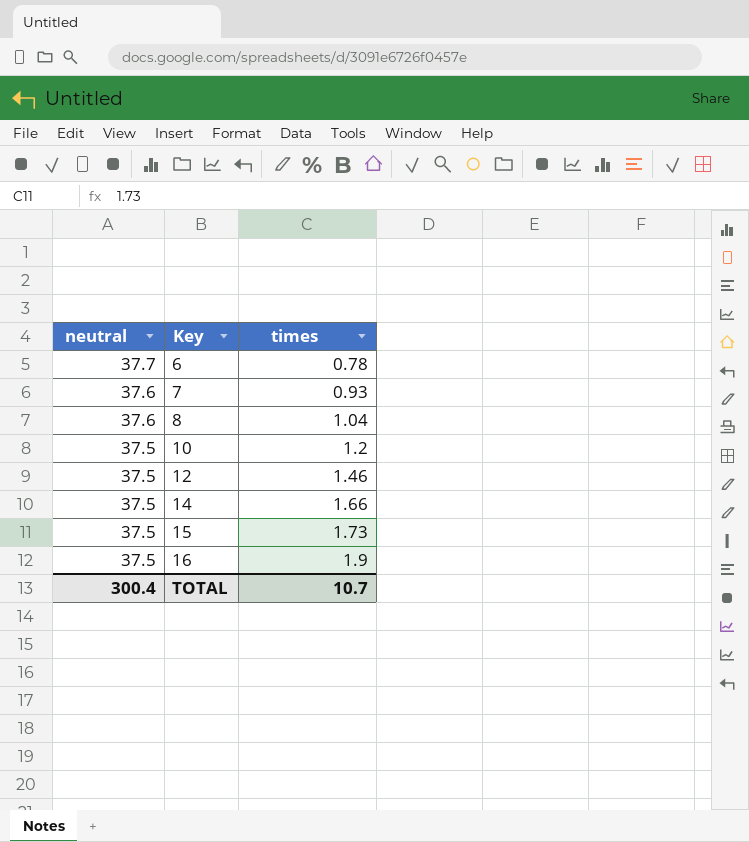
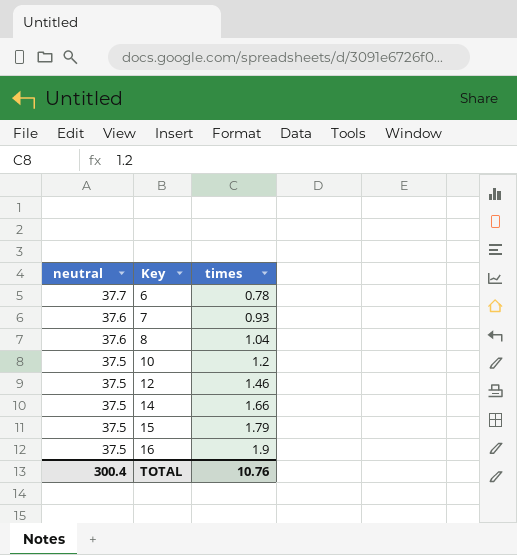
15 | times: 1.73 -> 1.79
TOTAL | times: 10.7 -> 10.76

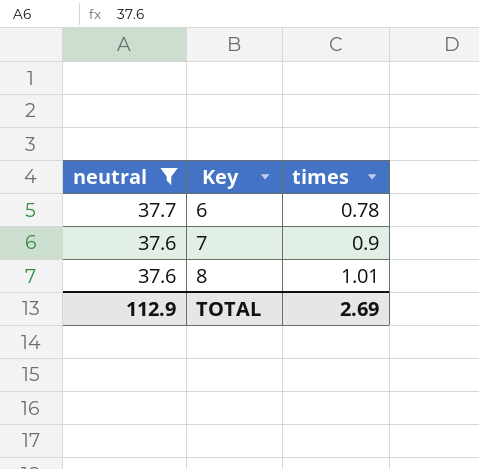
filter: none -> neutral != 37.5
7 | times: 0.93 -> 0.9
8 | times: 1.04 -> 1.01
TOTAL | neutral: 300.4 -> 112.9
TOTAL | times: 10.76 -> 2.69

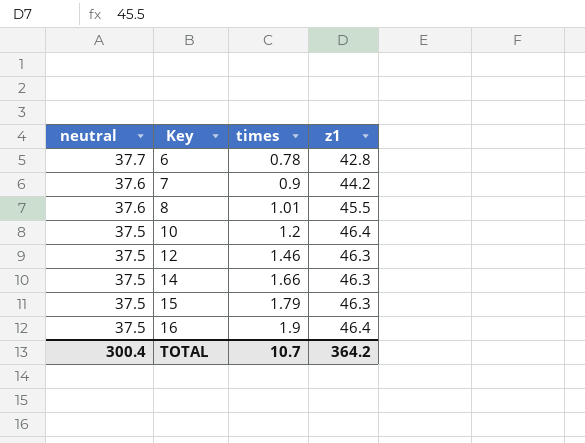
filter: neutral != 37.5 -> none
column z1 | position: none -> 4
TOTAL | neutral: 112.9 -> 300.4
TOTAL | times: 2.69 -> 10.7

